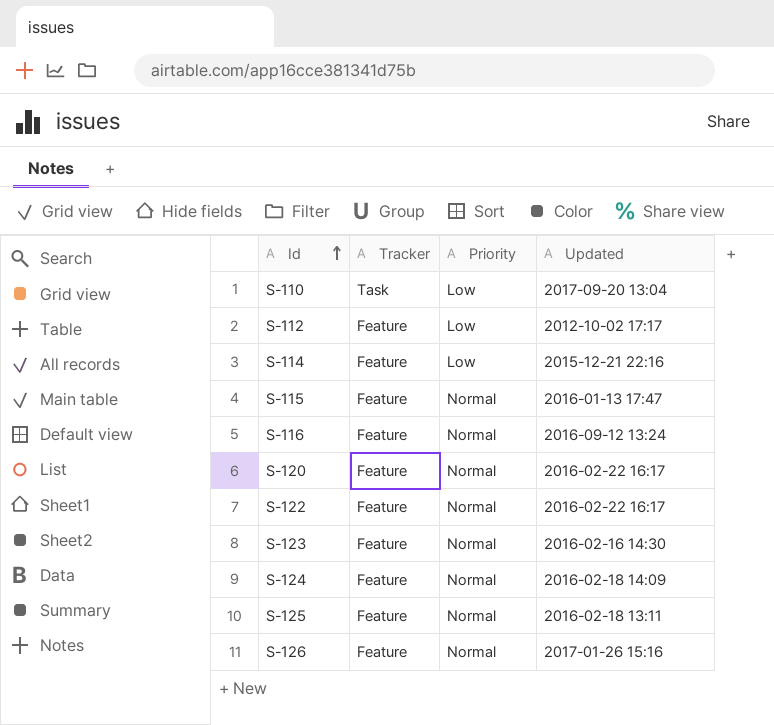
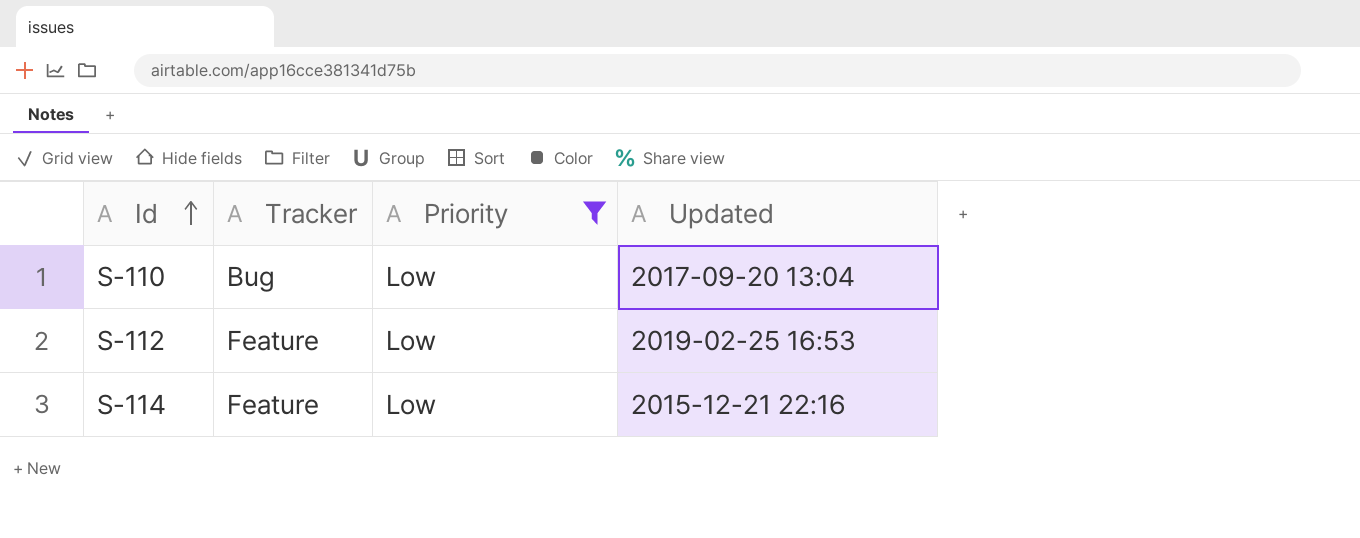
filter: none -> Priority = Low
S-110 | Tracker: Task -> Bug
S-112 | Updated: 2012-10-02 17:17 -> 2019-02-25 16:53

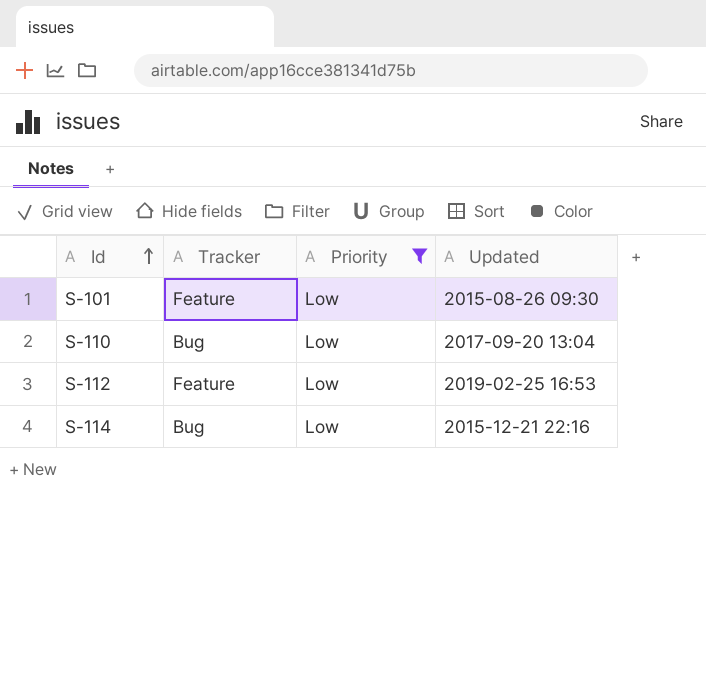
row S-101: none -> Feature | Low | 2015-08-26 09:30
S-114 | Tracker: Feature -> Bug

